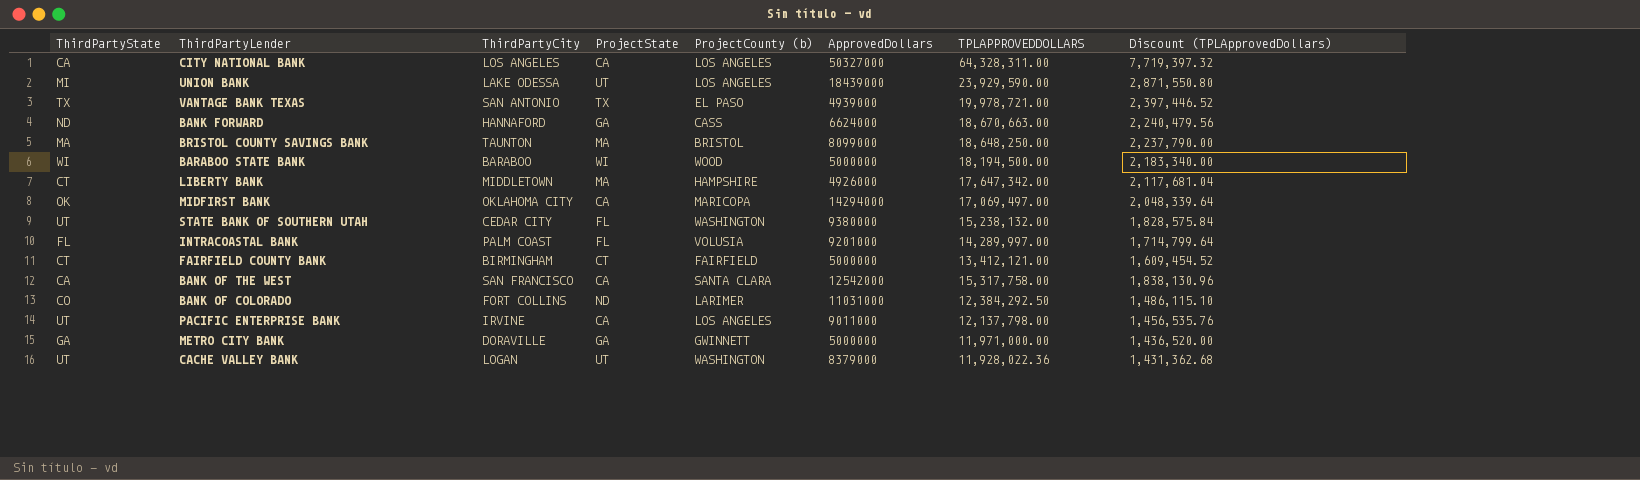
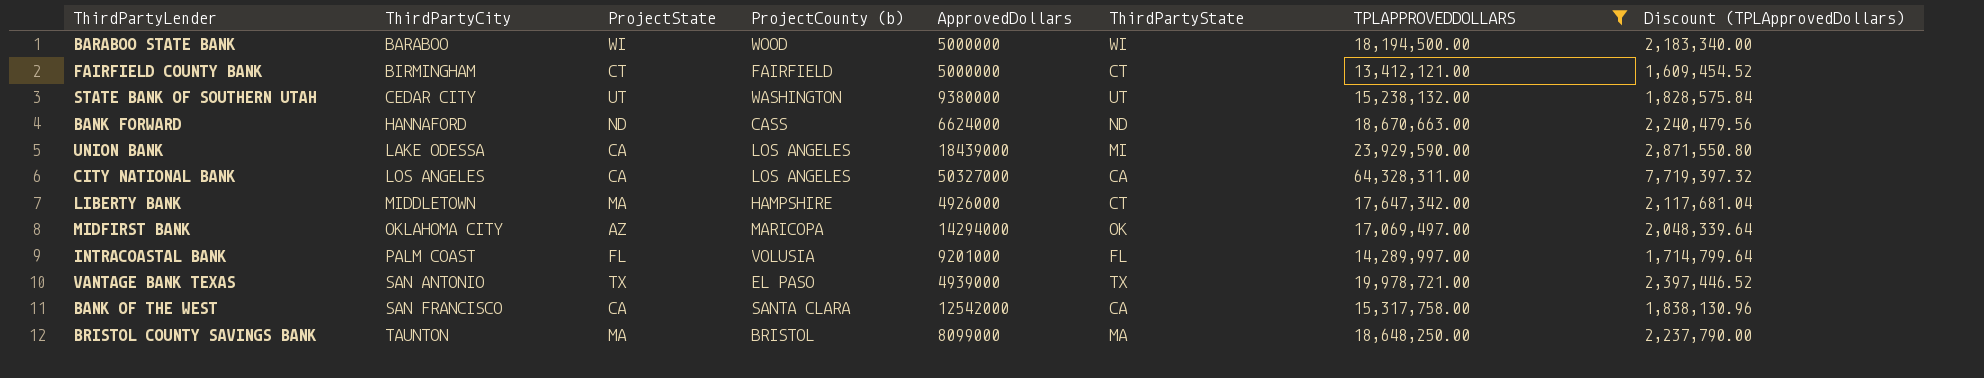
filter: none -> TPLAPPROVEDDOLLARS >= 13,412,121.00
row order: none -> ThirdPartyCity ascending
column ThirdPartyState | position: 1 -> 6
STATE BANK OF SOUTHERN UTAH | ProjectState: FL -> UT
BANK FORWARD | ProjectState: GA -> ND
UNION BANK | ProjectState: UT -> CA
MIDFIRST BANK | ProjectState: CA -> AZ

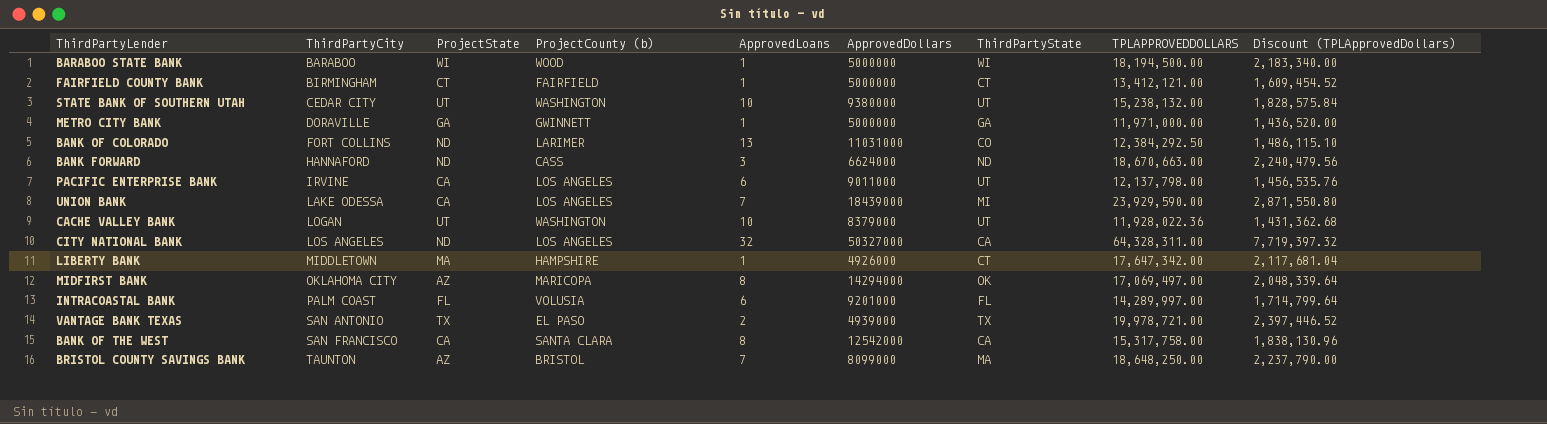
filter: TPLAPPROVEDDOLLARS >= 13,412,121.00 -> none
column ApprovedLoans | position: none -> 5
CITY NATIONAL BANK | ProjectState: CA -> ND
BRISTOL COUNTY SAVINGS BANK | ProjectState: MA -> AZ

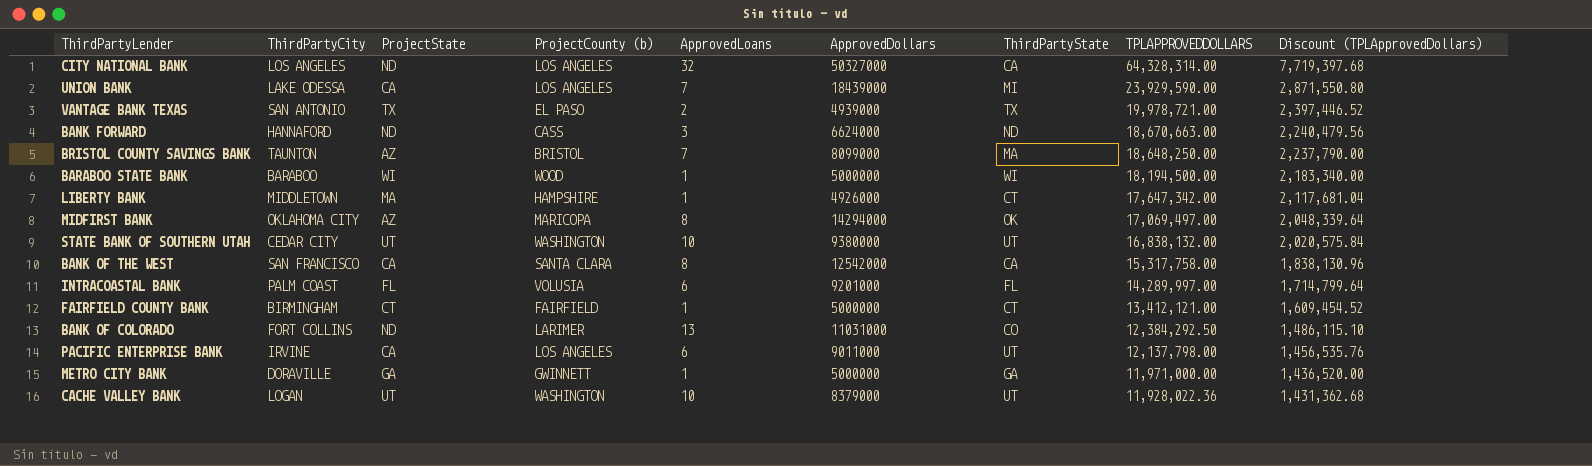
row order: ThirdPartyCity ascending -> TPLAPPROVEDDOLLARS descending
CITY NATIONAL BANK | TPLAPPROVEDDOLLARS: 64,328,311.00 -> 64,328,314.00
CITY NATIONAL BANK | Discount (TPLApprovedDollars): 7,719,397.32 -> 7,719,397.68
STATE BANK OF SOUTHERN UTAH | TPLAPPROVEDDOLLARS: 15,238,132.00 -> 16,838,132.00
STATE BANK OF SOUTHERN UTAH | Discount (TPLApprovedDollars): 1,828,575.84 -> 2,020,575.84

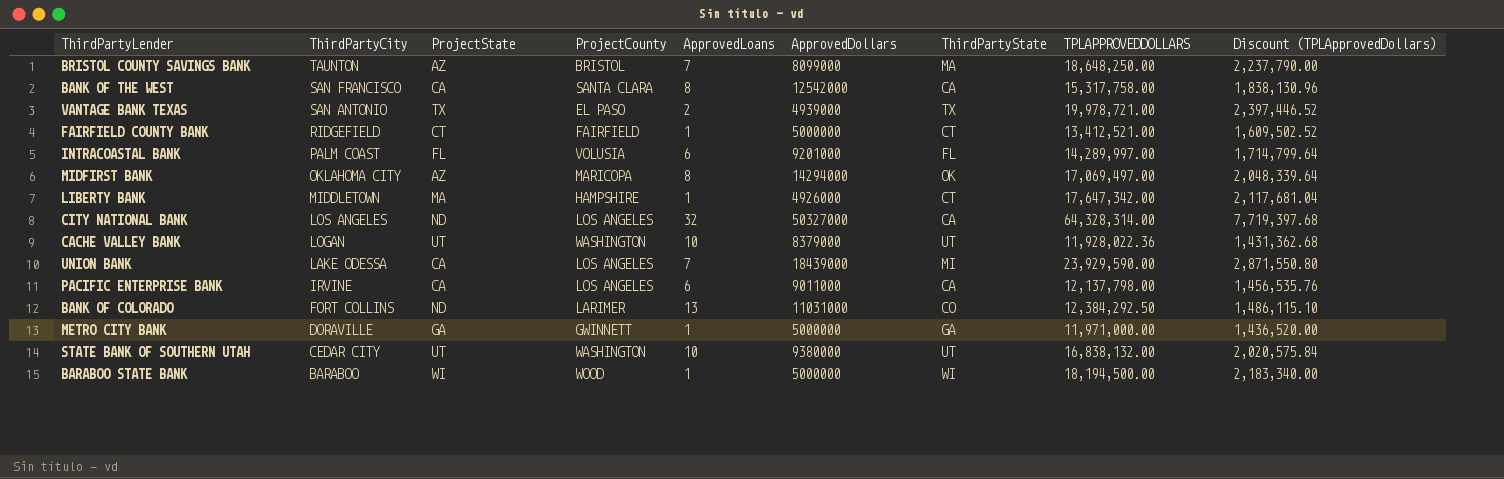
row order: TPLAPPROVEDDOLLARS descending -> ThirdPartyCity descending
column name: ProjectCounty (b) -> ProjectCounty
row BANK FORWARD: HANNAFORD | ND | CASS | 3 | 6624000 | ND | 18,670,663.00 | 2,240,479.56 -> none
FAIRFIELD COUNTY BANK | ThirdPartyCity: BIRMINGHAM -> RIDGEFIELD
FAIRFIELD COUNTY BANK | TPLAPPROVEDDOLLARS: 13,412,121.00 -> 13,412,521.00
FAIRFIELD COUNTY BANK | Discount (TPLApprovedDollars): 1,609,454.52 -> 1,609,502.52
PACIFIC ENTERPRISE BANK | ThirdPartyState: UT -> CA

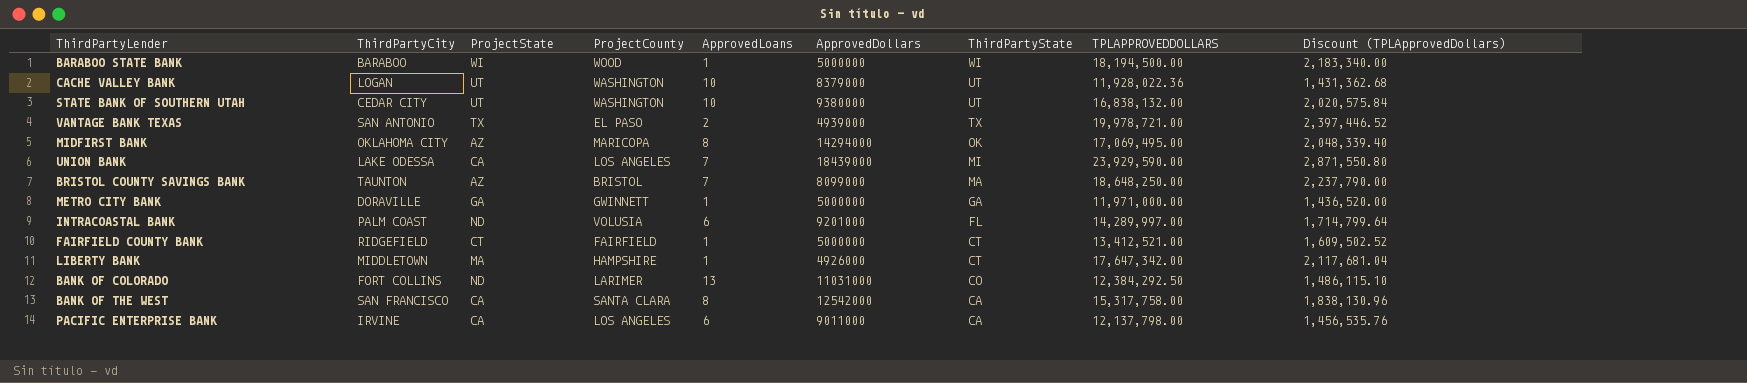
row order: ThirdPartyCity descending -> ThirdPartyState descending
row CITY NATIONAL BANK: LOS ANGELES | ND | LOS ANGELES | 32 | 50327000 | CA | 64,328,314.00 | 7,719,397.68 -> none
MIDFIRST BANK | TPLAPPROVEDDOLLARS: 17,069,497.00 -> 17,069,495.00
MIDFIRST BANK | Discount (TPLApprovedDollars): 2,048,339.64 -> 2,048,339.40
INTRACOASTAL BANK | ProjectState: FL -> ND

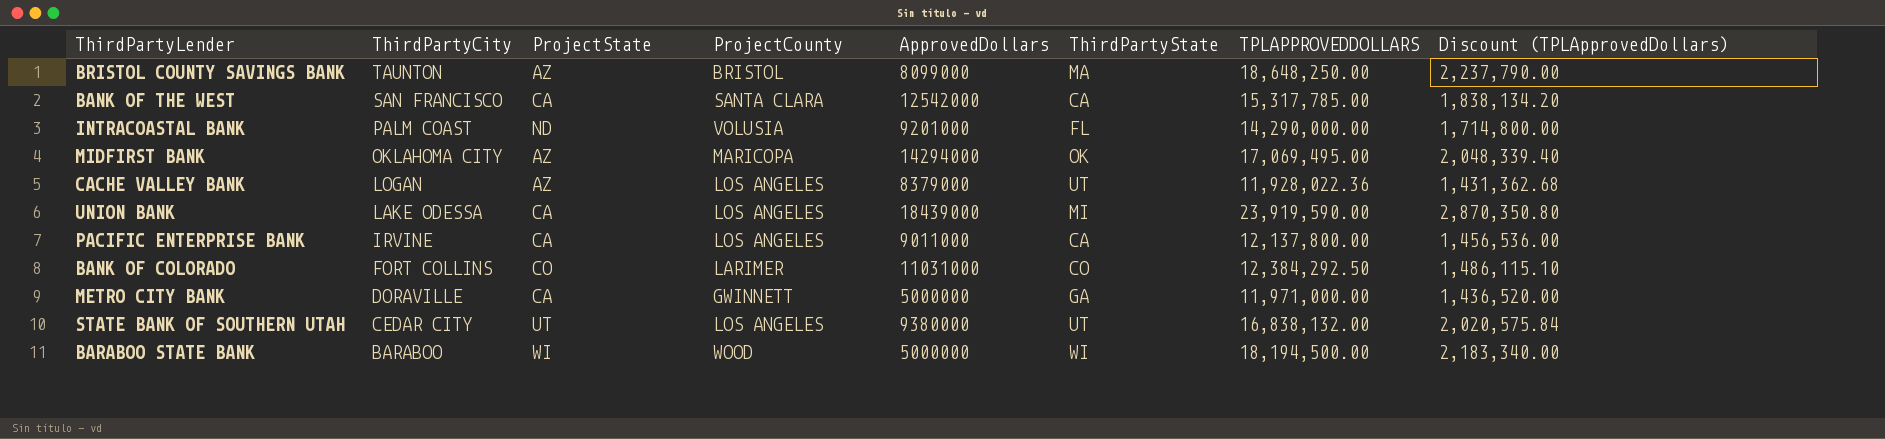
row order: ThirdPartyState descending -> ThirdPartyCity descending
column ApprovedLoans | position: 5 -> none
row VANTAGE BANK TEXAS: SAN ANTONIO | TX | EL PASO | 2 | 4939000 | TX | 19,978,721.00 | 2,397,446.52 -> none
row FAIRFIELD COUNTY BANK: RIDGEFIELD | CT | FAIRFIELD | 1 | 5000000 | CT | 13,412,521.00 | 1,609,502.52 -> none
row LIBERTY BANK: MIDDLETOWN | MA | HAMPSHIRE | 1 | 4926000 | CT | 17,647,342.00 | 2,117,681.04 -> none
BANK OF THE WEST | TPLAPPROVEDDOLLARS: 15,317,758.00 -> 15,317,785.00
BANK OF THE WEST | Discount (TPLApprovedDollars): 1,838,130.96 -> 1,838,134.20
INTRACOASTAL BANK | TPLAPPROVEDDOLLARS: 14,289,997.00 -> 14,290,000.00
INTRACOASTAL BANK | Discount (TPLApprovedDollars): 1,714,799.64 -> 1,714,800.00
CACHE VALLEY BANK | ProjectState: UT -> AZ
CACHE VALLEY BANK | ProjectCounty: WASHINGTON -> LOS ANGELES
UNION BANK | TPLAPPROVEDDOLLARS: 23,929,590.00 -> 23,919,590.00
UNION BANK | Discount (TPLApprovedDollars): 2,871,550.80 -> 2,870,350.80
PACIFIC ENTERPRISE BANK | TPLAPPROVEDDOLLARS: 12,137,798.00 -> 12,137,800.00
PACIFIC ENTERPRISE BANK | Discount (TPLApprovedDollars): 1,456,535.76 -> 1,456,536.00
BANK OF COLORADO | ProjectState: ND -> CO
METRO CITY BANK | ProjectState: GA -> CA
STATE BANK OF SOUTHERN UTAH | ProjectCounty: WASHINGTON -> LOS ANGELES

